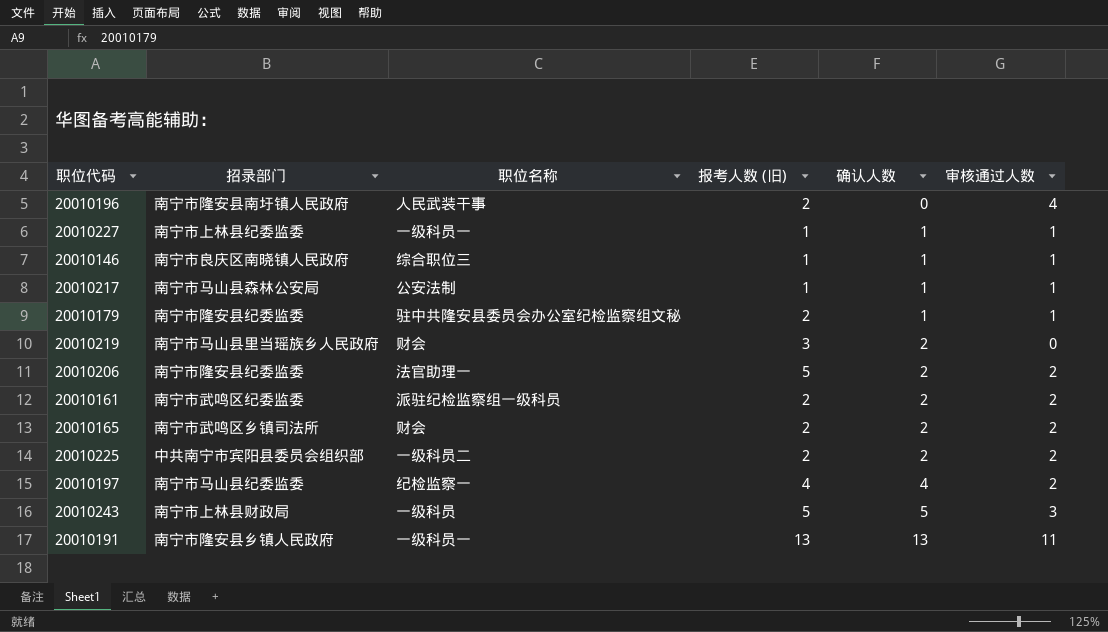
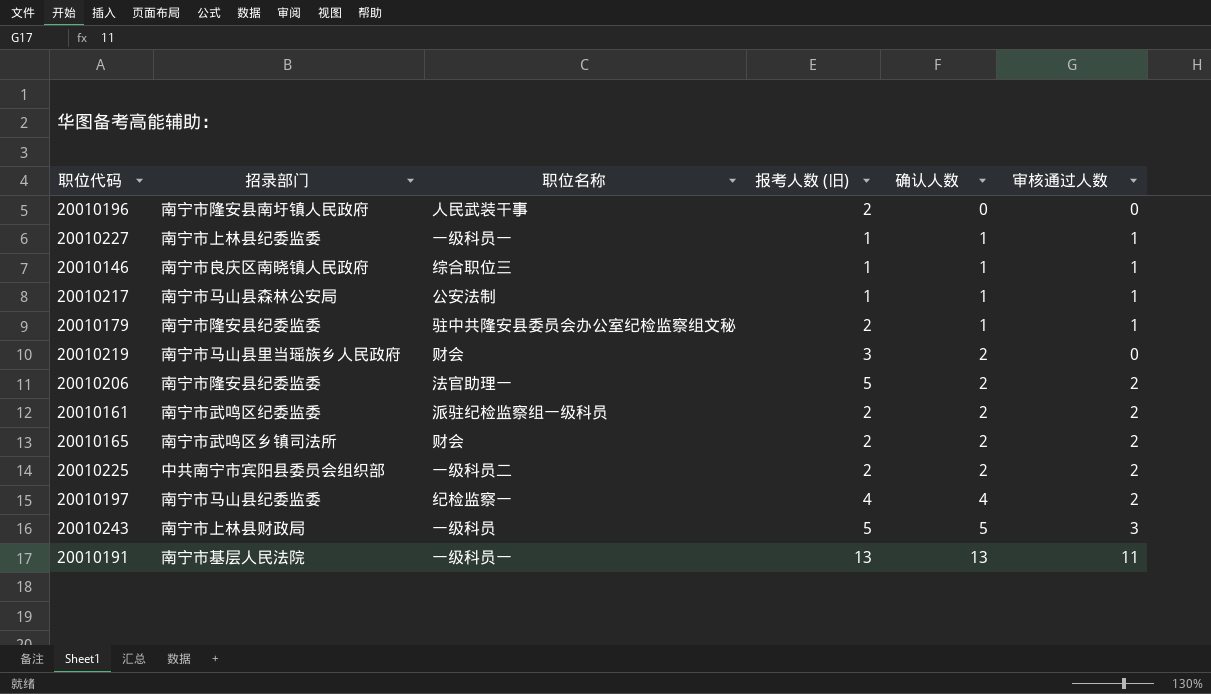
20010196 | 审核通过人数: 4 -> 0
20010191 | 招录部门: 南宁市隆安县乡镇人民政府 -> 南宁市基层人民法院

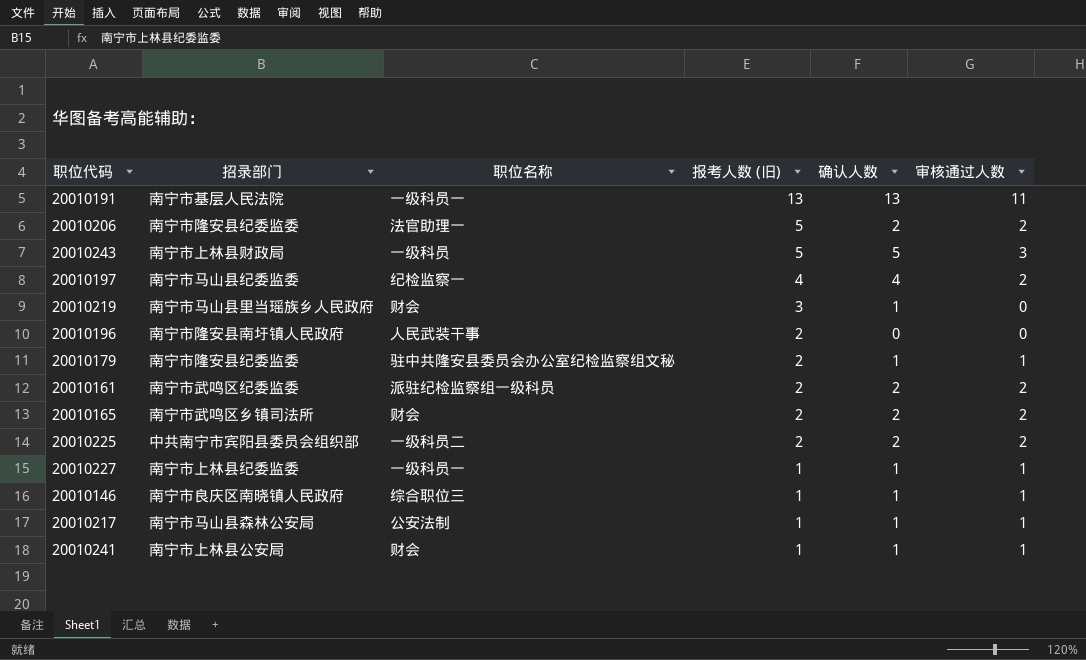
row order: 确认人数 ascending -> 报考人数 (旧) descending
20010219 | 确认人数: 2 -> 1
row 20010241: none -> 南宁市上林县公安局 | 财会 | 1 | 1 | 1

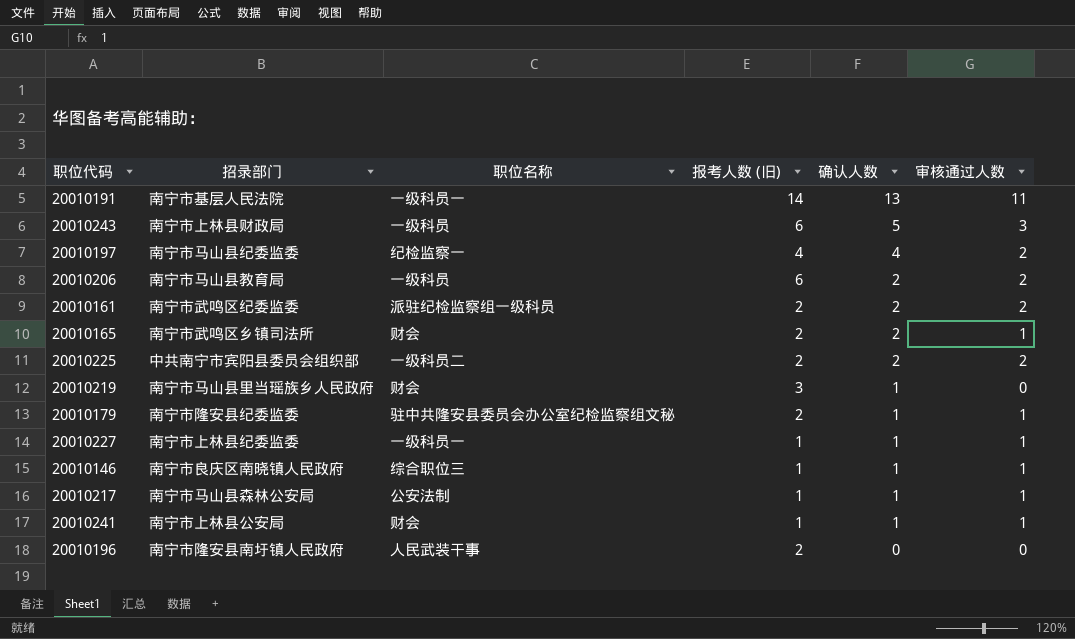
row order: 报考人数 (旧) descending -> 确认人数 descending
20010191 | 报考人数 (旧): 13 -> 14
20010243 | 报考人数 (旧): 5 -> 6
20010206 | 招录部门: 南宁市隆安县纪委监委 -> 南宁市马山县教育局
20010206 | 职位名称: 法官助理一 -> 一级科员
20010206 | 报考人数 (旧): 5 -> 6
20010165 | 审核通过人数: 2 -> 1

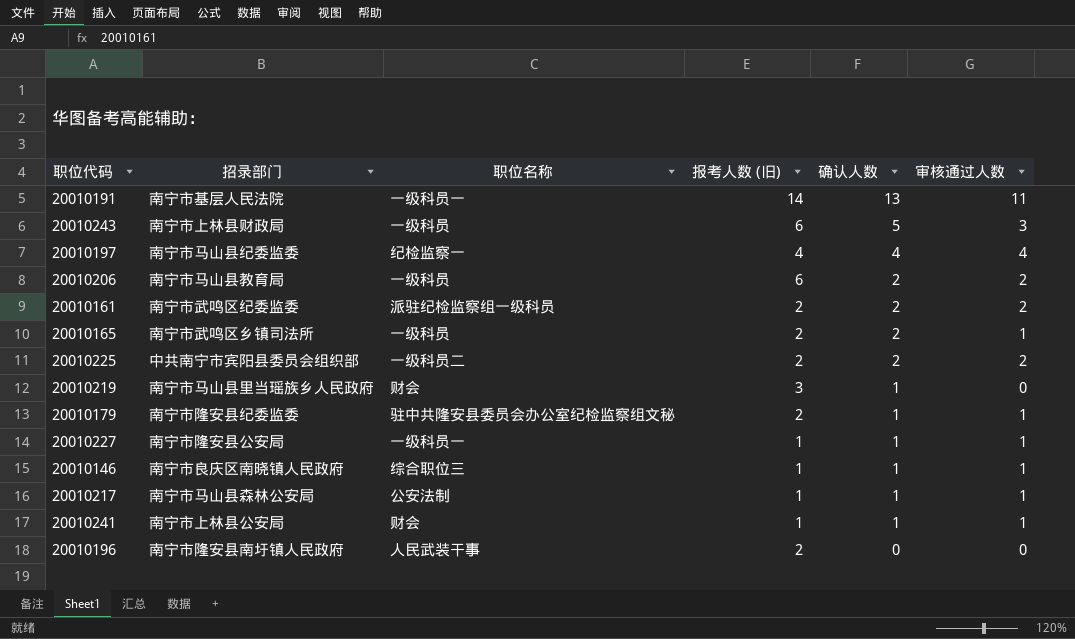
20010197 | 审核通过人数: 2 -> 4
20010165 | 职位名称: 财会 -> 一级科员
20010227 | 招录部门: 南宁市上林县纪委监委 -> 南宁市隆安县公安局

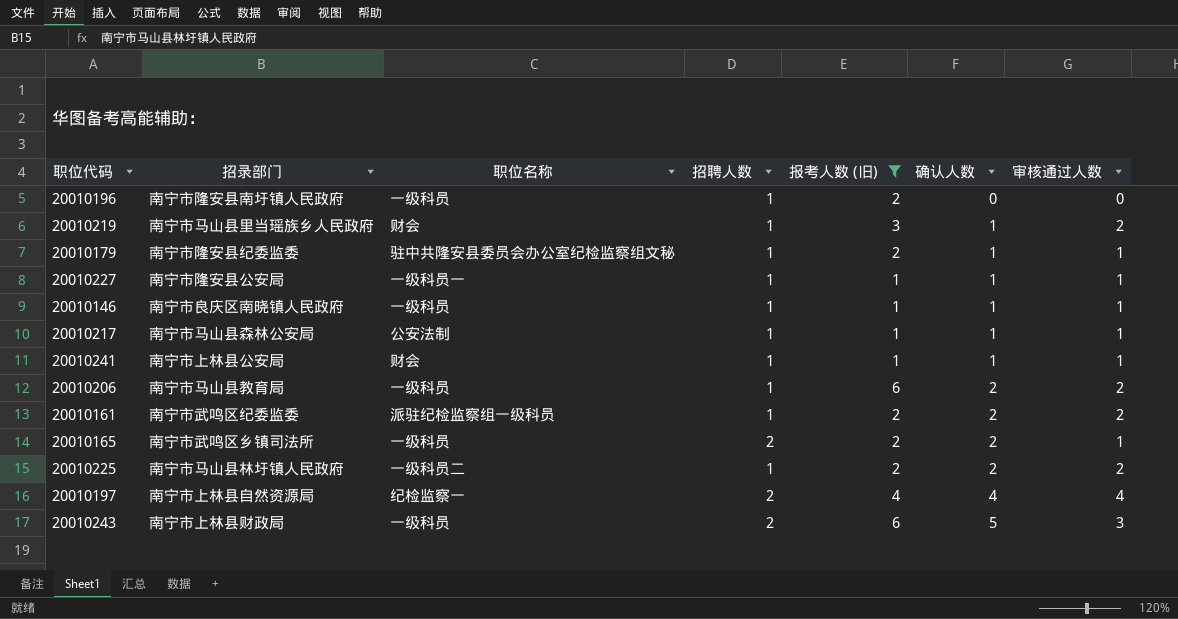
filter: none -> 报考人数 (旧) != 14
row order: 确认人数 descending -> 确认人数 ascending
column 招聘人数 | position: none -> 4
20010196 | 职位名称: 人民武装干事 -> 一级科员
20010219 | 审核通过人数: 0 -> 2
20010146 | 职位名称: 综合职位三 -> 一级科员
20010225 | 招录部门: 中共南宁市宾阳县委员会组织部 -> 南宁市马山县林圩镇人民政府
20010197 | 招录部门: 南宁市马山县纪委监委 -> 南宁市上林县自然资源局

